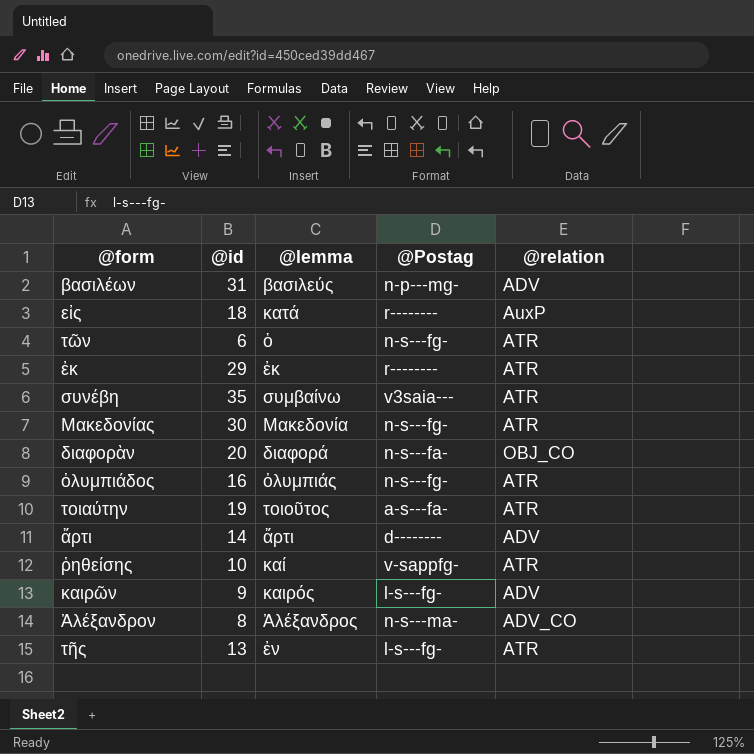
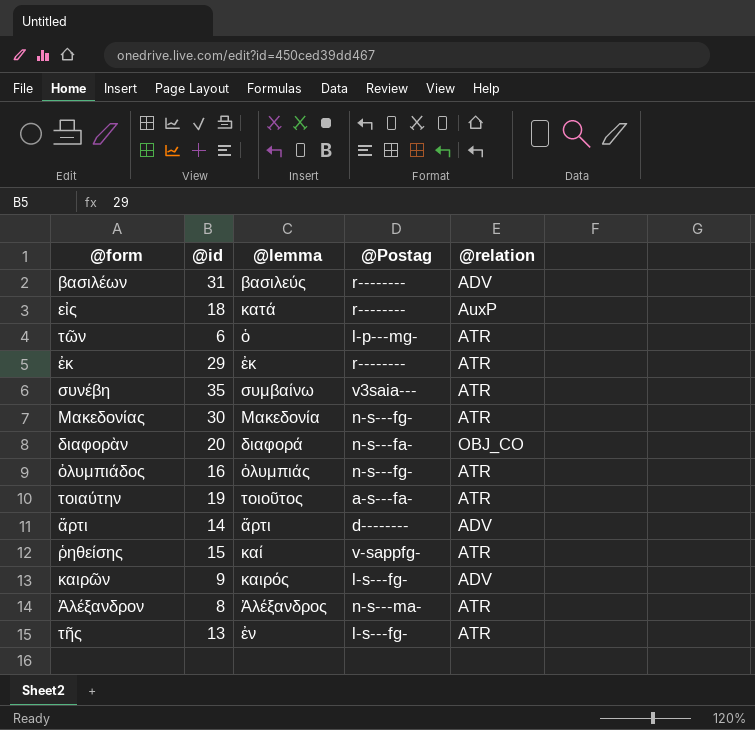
βασιλέων | @Postag: n-p---mg- -> r--------
τῶν | @Postag: n-s---fg- -> l-p---mg-
ῥηθείσης | @id: 10 -> 15
Ἀλέξανδρον | @relation: ADV_CO -> ATR

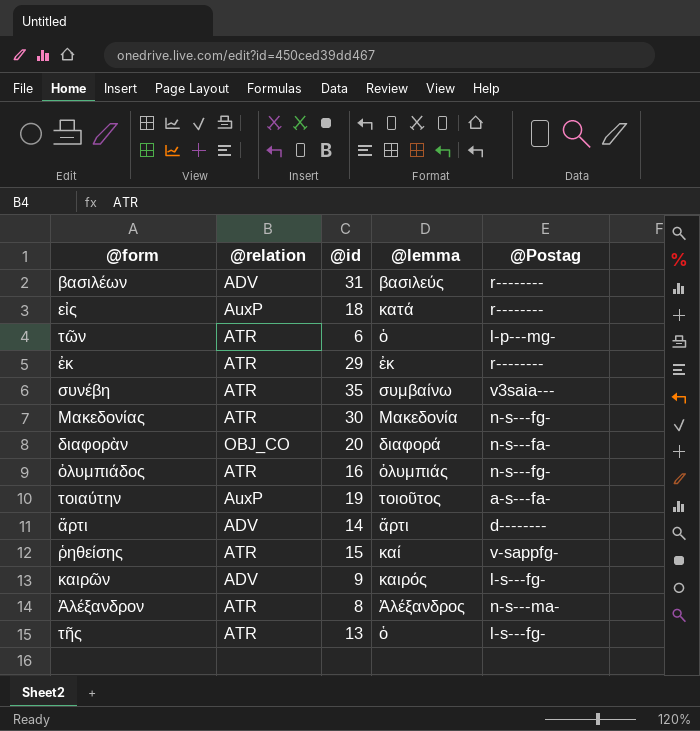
column @relation | position: 5 -> 2
τοιαύτην | @relation: ATR -> AuxP
τῆς | @lemma: ἐν -> ὁ

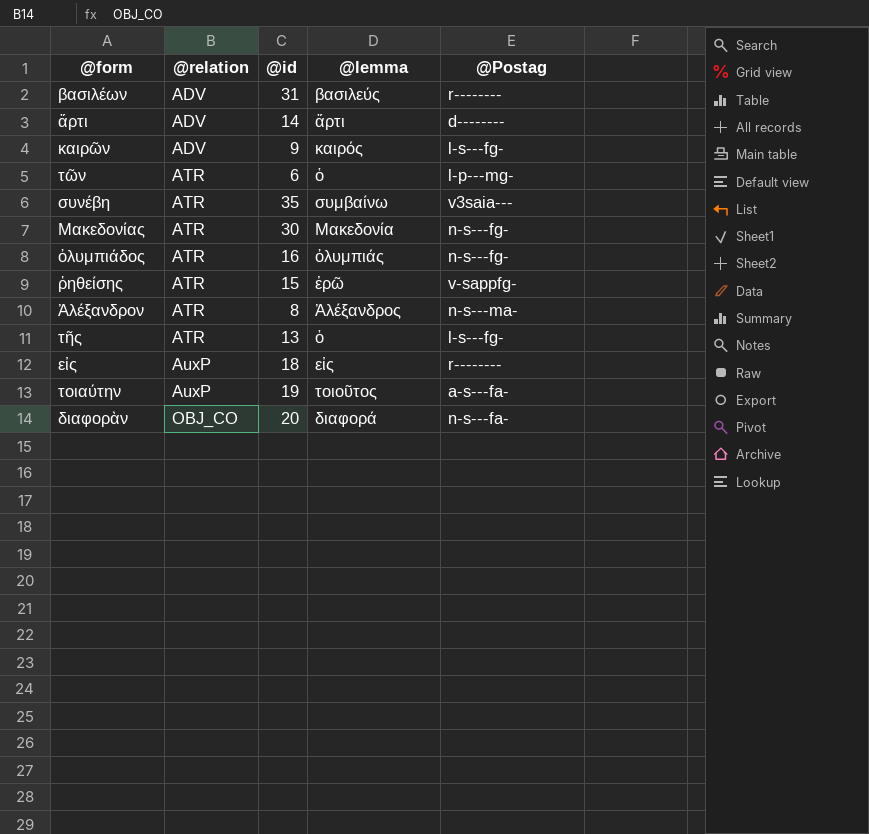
row order: none -> @relation ascending
row ἐκ: ATR | 29 | ἐκ | r-------- -> none
ῥηθείσης | @lemma: καί -> ἐρῶ
εἰς | @lemma: κατά -> εἰς

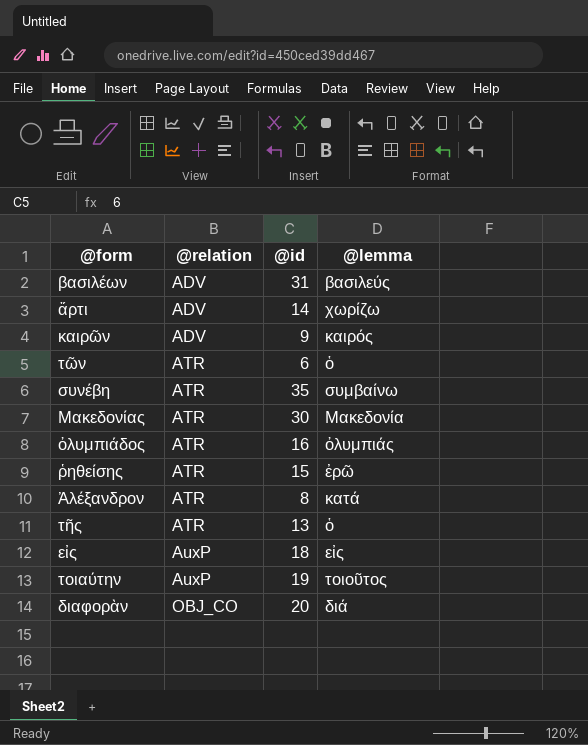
column @Postag | position: 5 -> none
ἄρτι | @lemma: ἄρτι -> χωρίζω
Ἀλέξανδρον | @lemma: Ἀλέξανδρος -> κατά
διαφορὰν | @lemma: διαφορά -> διά

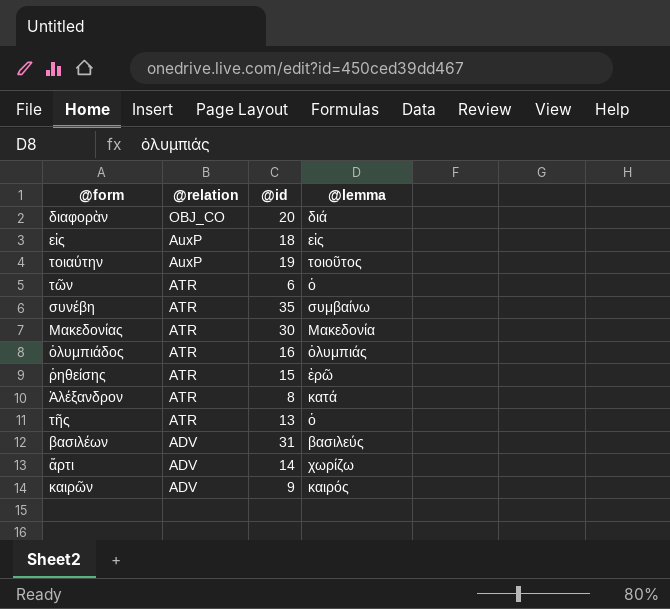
row order: @relation ascending -> @relation descending

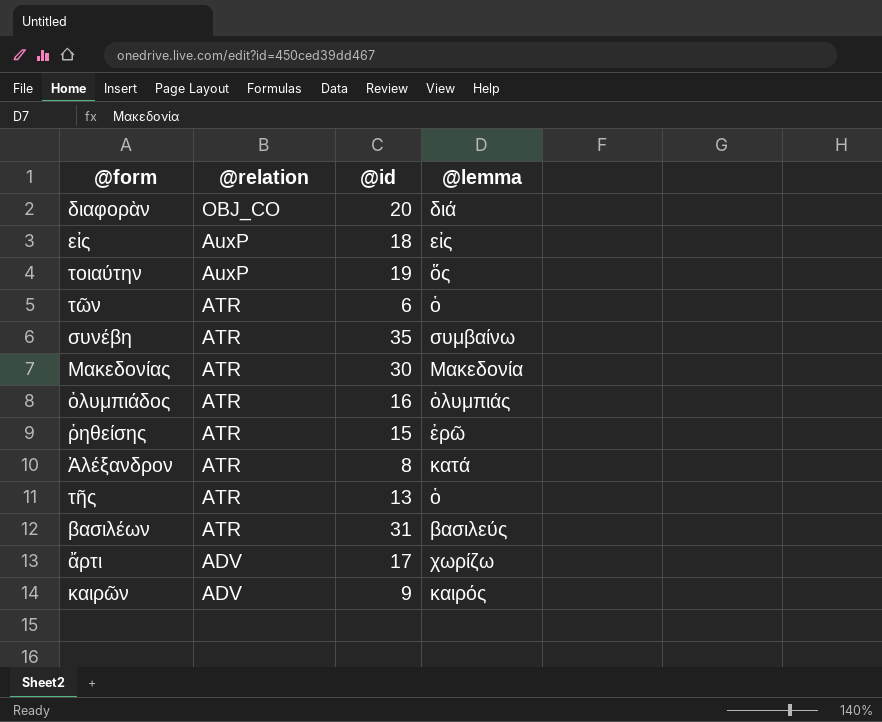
τοιαύτην | @lemma: τοιοῦτος -> ὅς
βασιλέων | @relation: ADV -> ATR
ἄρτι | @id: 14 -> 17

